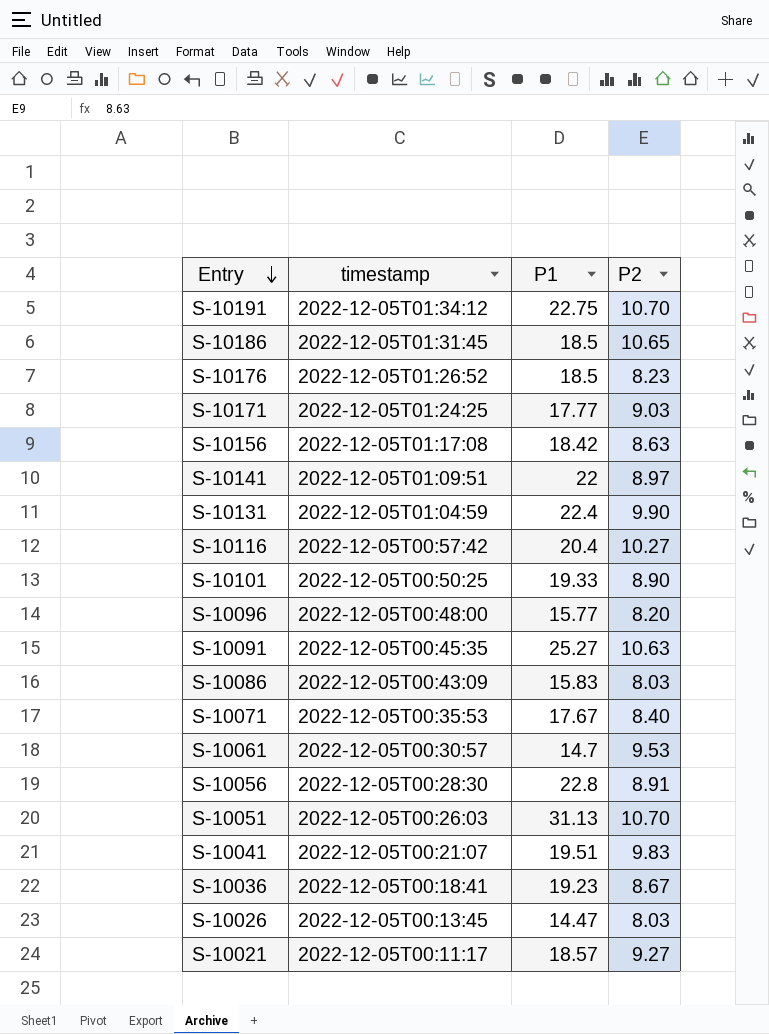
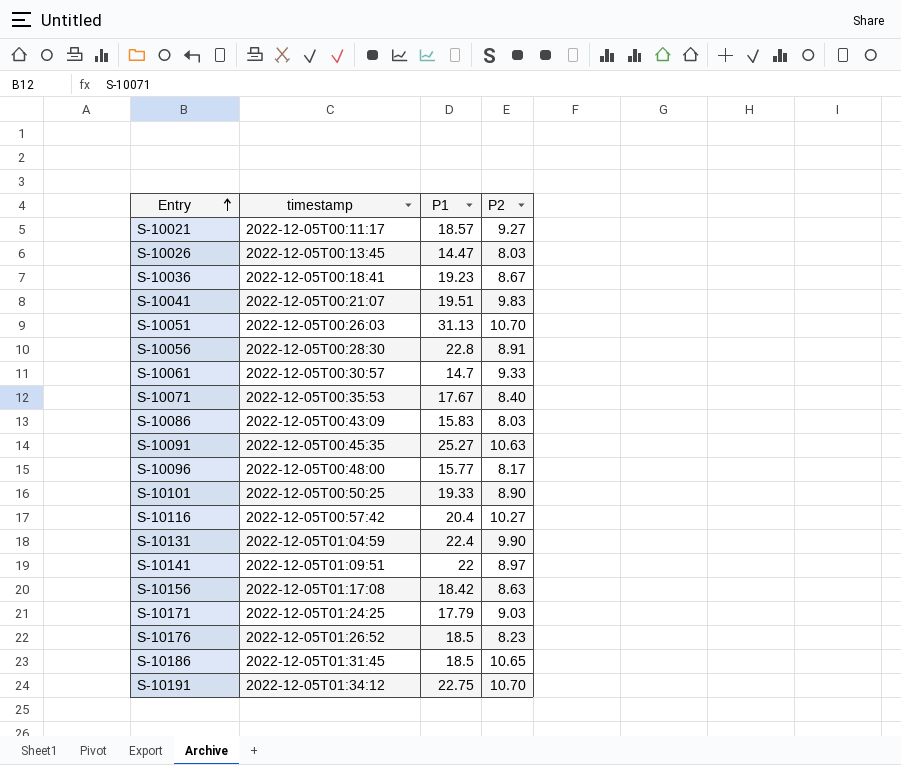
row order: Entry descending -> Entry ascending
S-10061 | P2: 9.53 -> 9.33
S-10096 | P2: 8.20 -> 8.17
S-10171 | P1: 17.77 -> 17.79

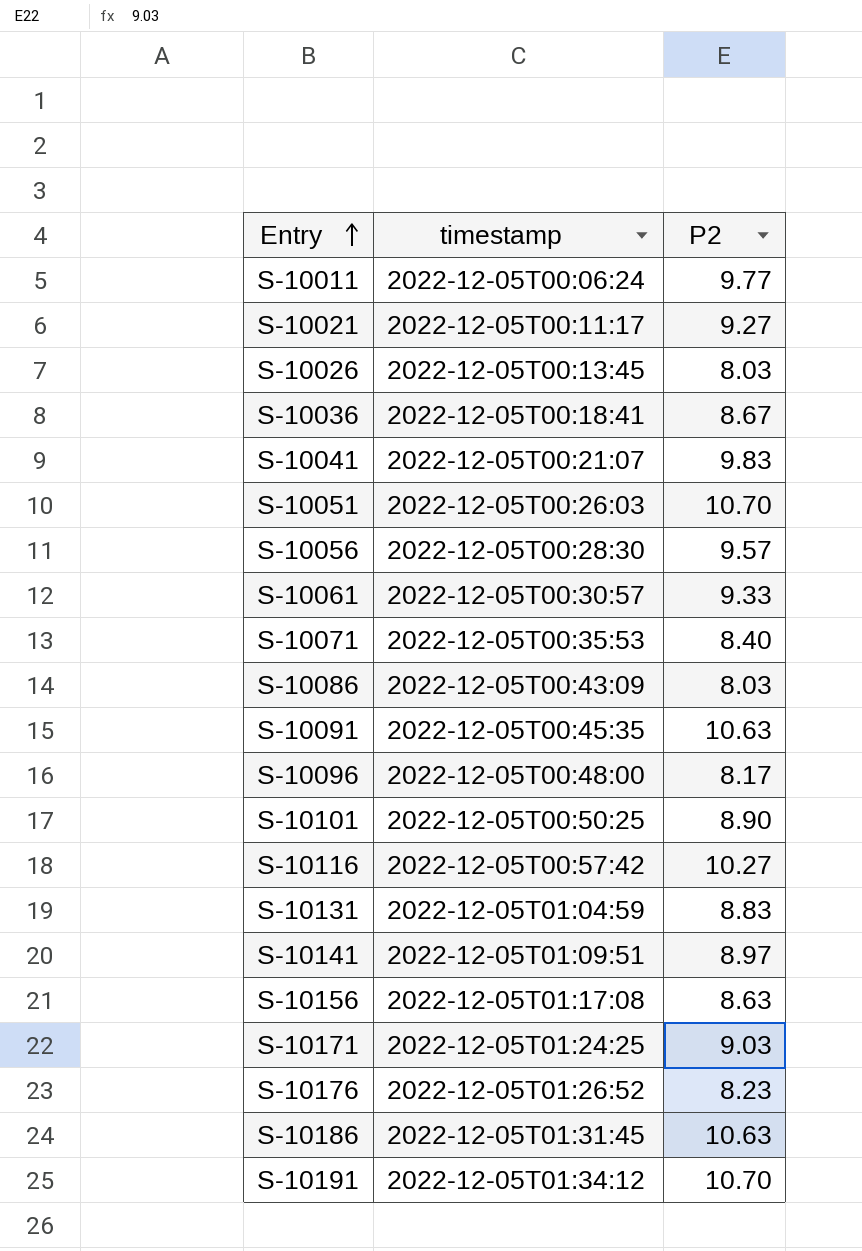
column P1 | position: 3 -> none
row S-10011: none -> 2022-12-05T00:06:24 | 9.77
S-10056 | P2: 8.91 -> 9.57
S-10131 | P2: 9.90 -> 8.83
S-10186 | P2: 10.65 -> 10.63

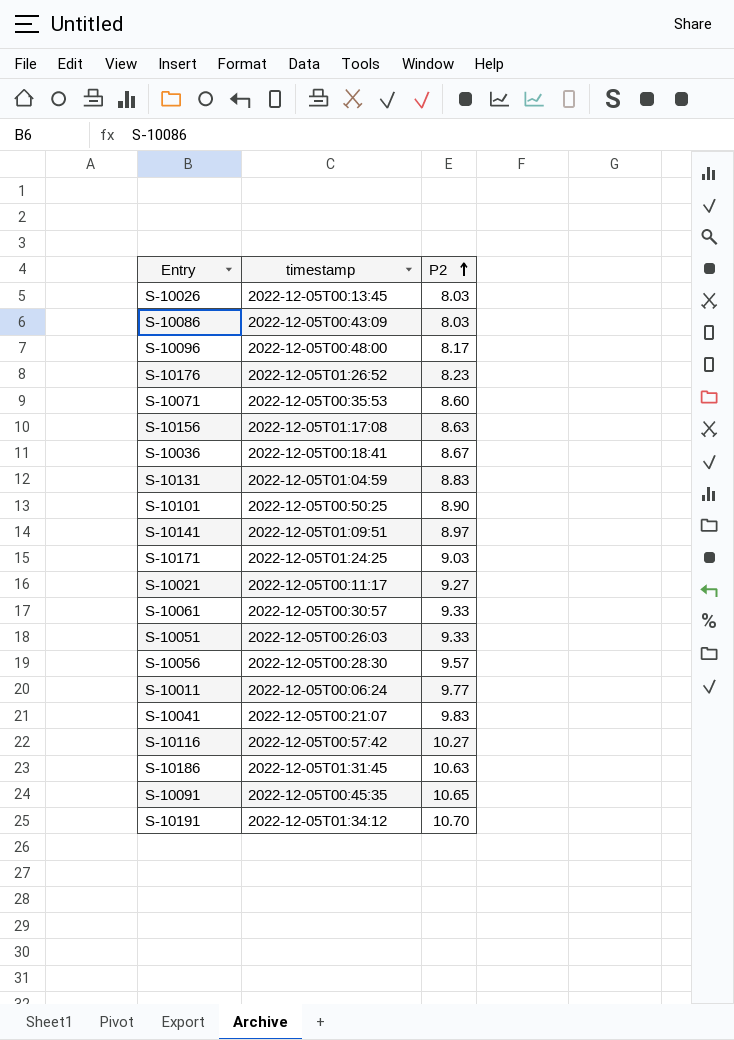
row order: Entry ascending -> P2 ascending
S-10071 | P2: 8.40 -> 8.60
S-10051 | P2: 10.70 -> 9.33
S-10091 | P2: 10.63 -> 10.65

